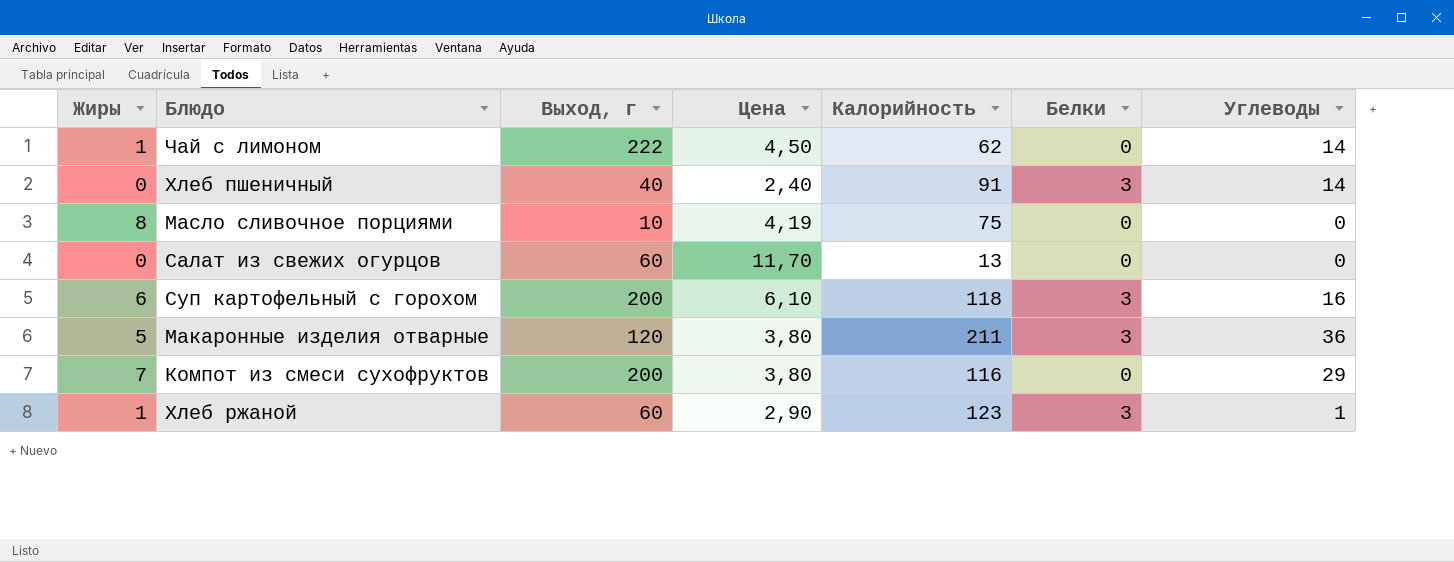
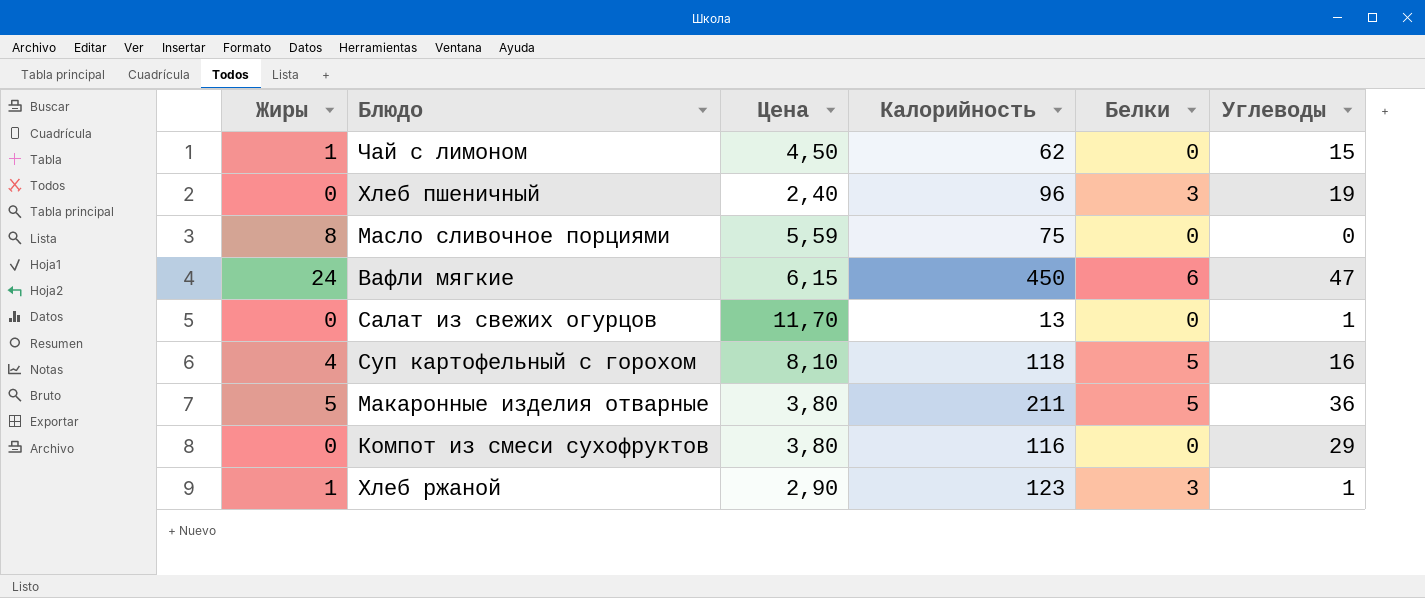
column Выход, г | position: 3 -> none
Чай с лимоном | Углеводы: 14 -> 15
Хлеб пшеничный | Калорийность: 91 -> 96
Хлеб пшеничный | Углеводы: 14 -> 19
Масло сливочное порциями | Цена: 4,19 -> 5,59
row Вафли мягкие: none -> 24 | 6,15 | 450 | 6 | 47
Салат из свежих огурцов | Углеводы: 0 -> 1
Суп картофельный с горохом | Жиры: 6 -> 4
Суп картофельный с горохом | Цена: 6,10 -> 8,10
Суп картофельный с горохом | Белки: 3 -> 5
Макаронные изделия отварные | Белки: 3 -> 5
Компот из смеси сухофруктов | Жиры: 7 -> 0

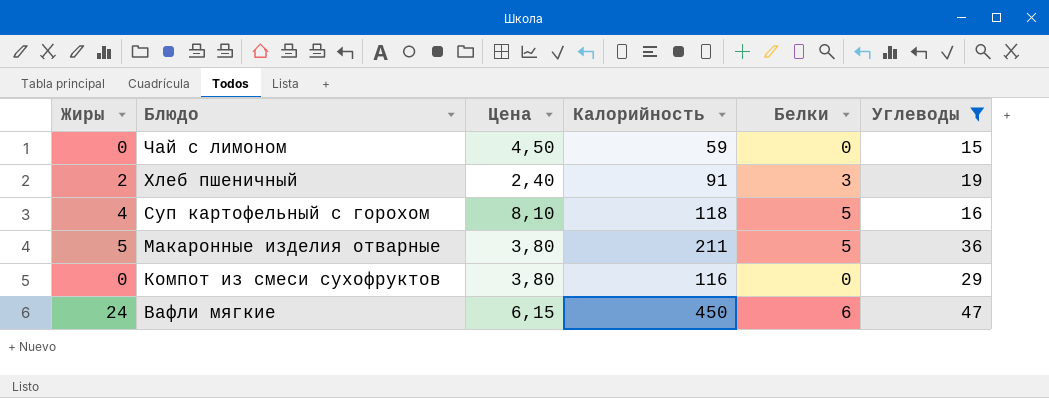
filter: none -> Углеводы >= 15
row order: none -> Блюдо descending
Чай с лимоном | Жиры: 1 -> 0
Чай с лимоном | Калорийность: 62 -> 59
Хлеб пшеничный | Жиры: 0 -> 2
Хлеб пшеничный | Калорийность: 96 -> 91

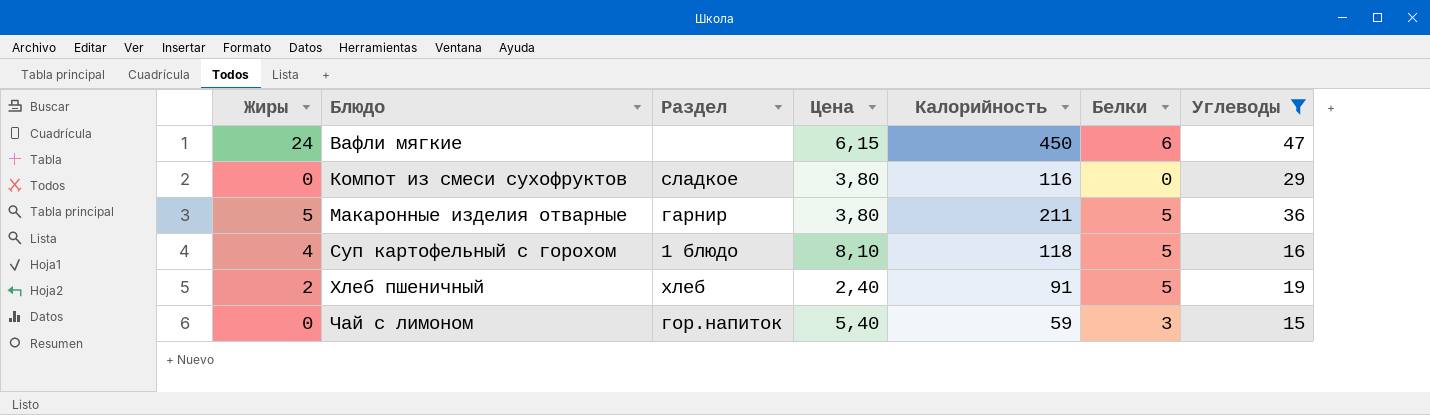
row order: Блюдо descending -> Блюдо ascending
column Раздел | position: none -> 3
Хлеб пшеничный | Белки: 3 -> 5
Чай с лимоном | Цена: 4,50 -> 5,40
Чай с лимоном | Белки: 0 -> 3

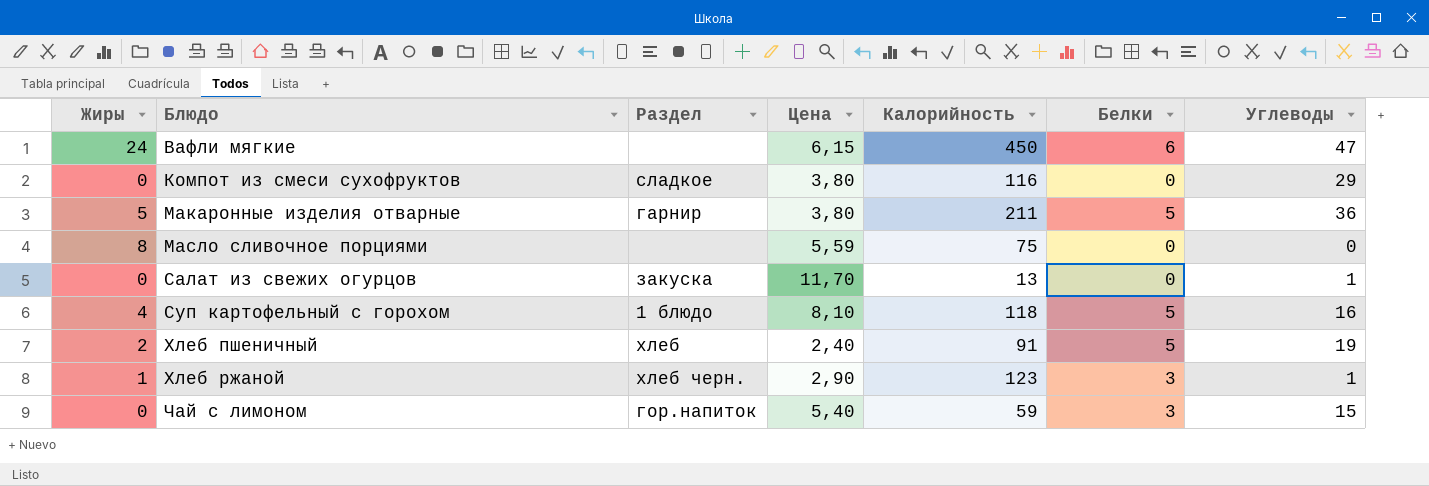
filter: Углеводы >= 15 -> none

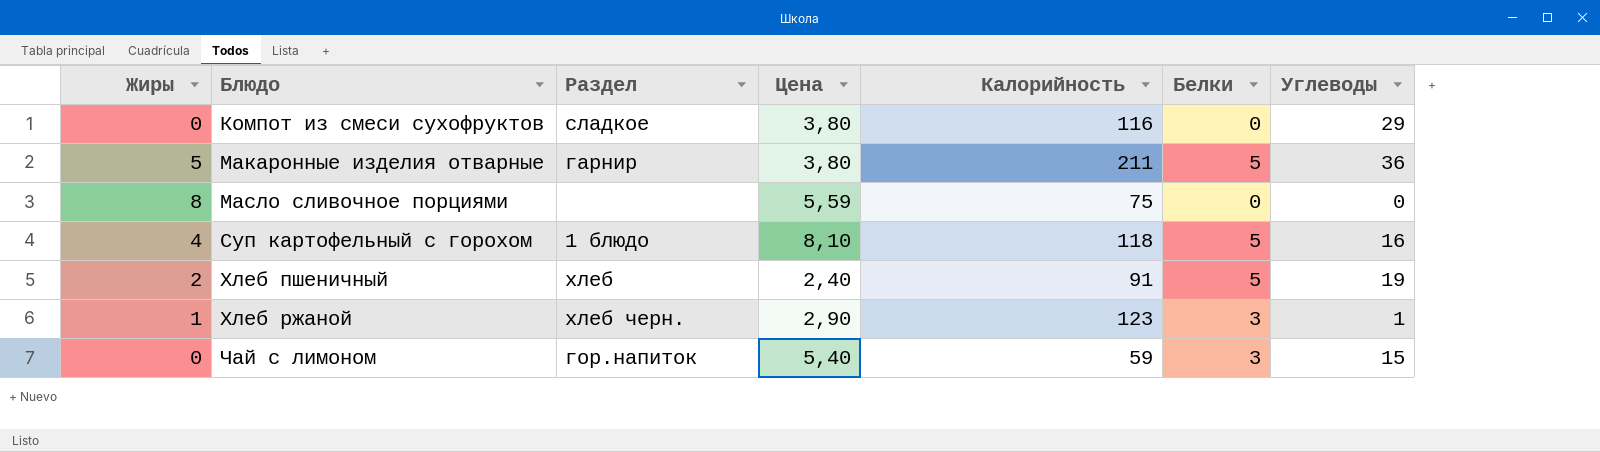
row Вафли мягкие: 24 | none | 6,15 | 450 | 6 | 47 -> none
row Салат из свежих огурцов: 0 | закуска | 11,70 | 13 | 0 | 1 -> none

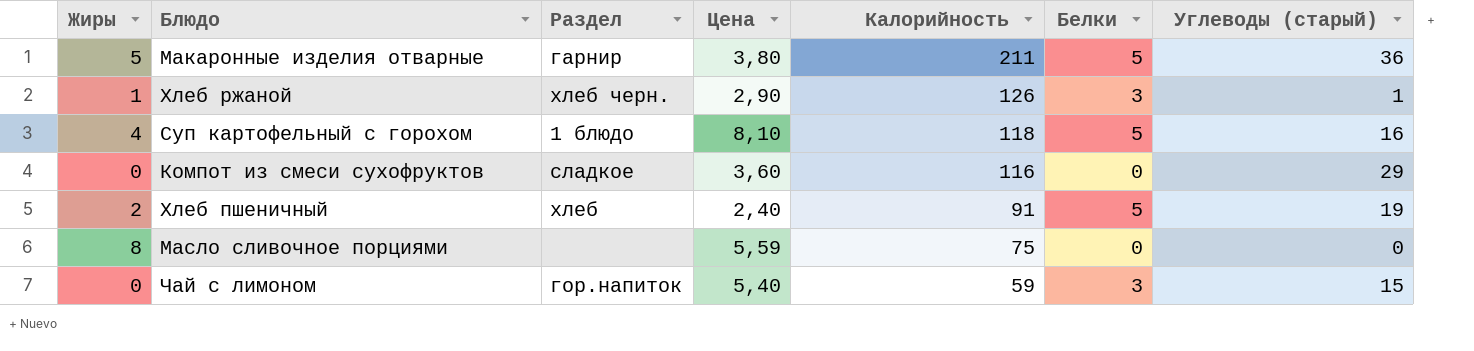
row order: Блюдо ascending -> Калорийность descending
column name: Углеводы -> Углеводы (старый)
Хлеб ржаной | Калорийность: 123 -> 126
Компот из смеси сухофруктов | Цена: 3,80 -> 3,60

